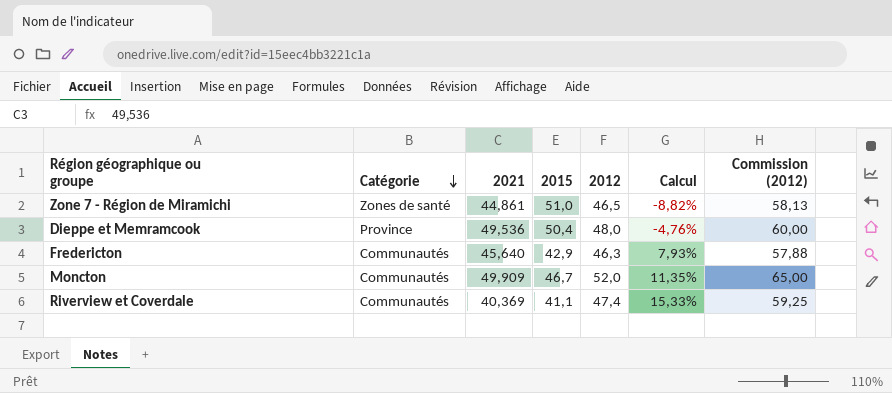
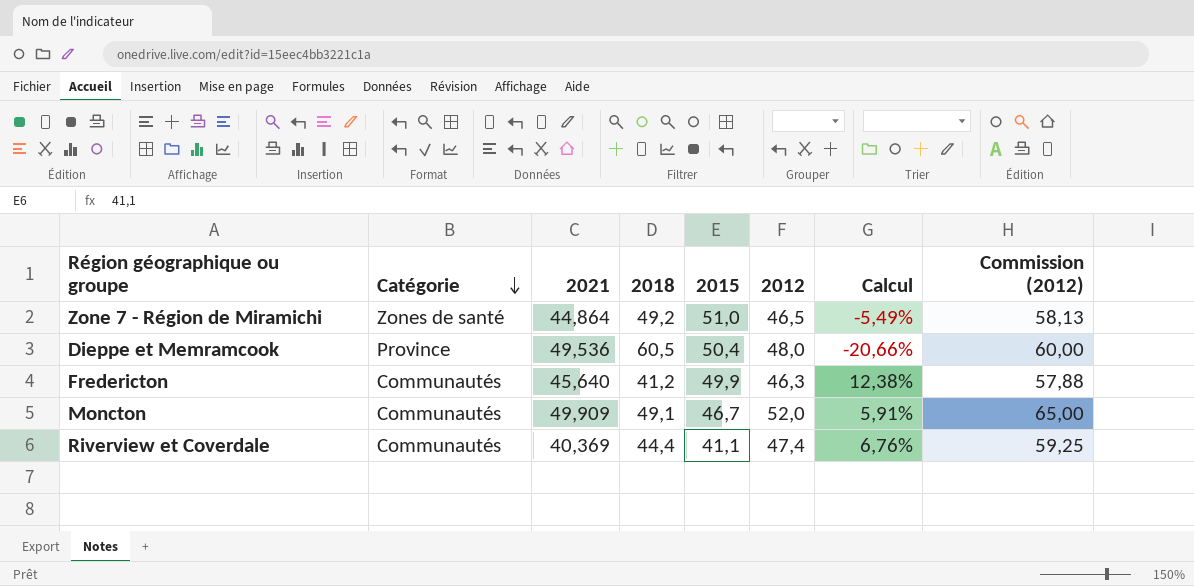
column 2018 | position: none -> 4
column Calcul | formula: ([2012] - [2015]) / [2015] -> ([2012] - [2018]) / [2018]
Zone 7 - Région de Miramichi | 2021: 44,861 -> 44,864
Fredericton | 2015: 42,9 -> 49,9

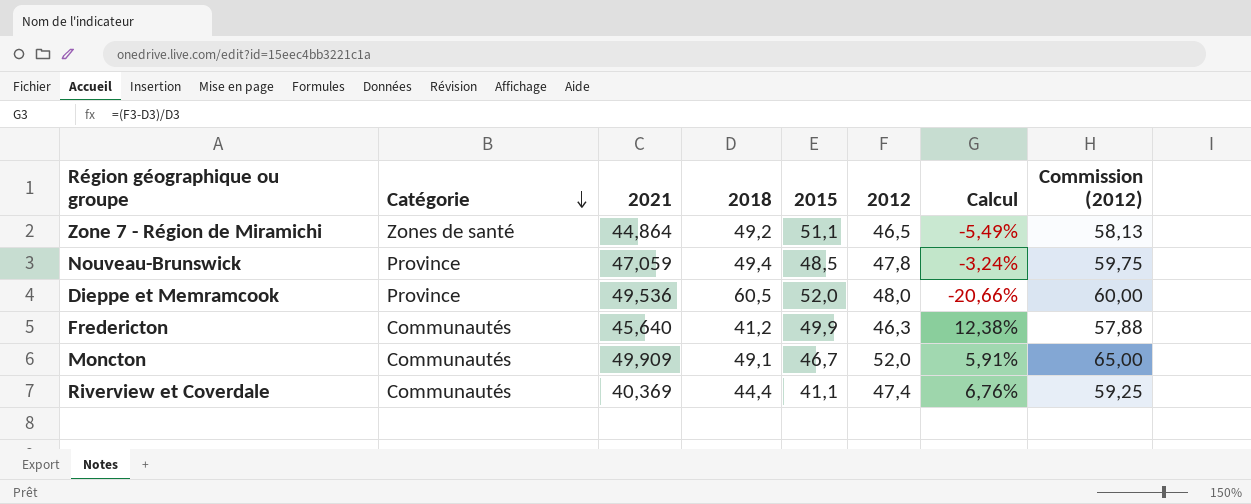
Zone 7 - Région de Miramichi | 2015: 51,0 -> 51,1
row Nouveau-Brunswick: none -> Province | 47,059 | 49,4 | 48,5 | 47,8 | -3,24% | 59,75
Dieppe et Memramcook | 2015: 50,4 -> 52,0

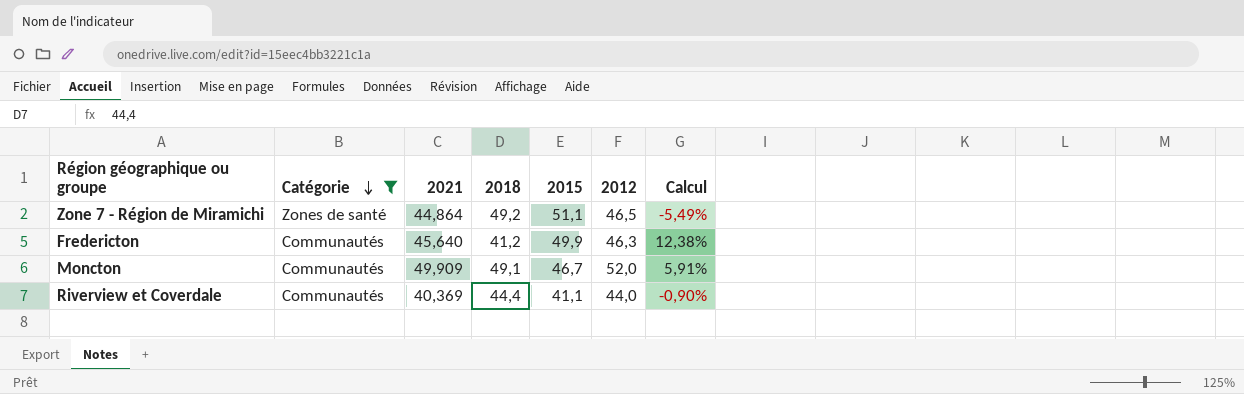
filter: none -> Catégorie != Province
column Commission (2012) | formula: [2012] * 1,25 -> none
Riverview et Coverdale | 2012: 47,4 -> 44,0
Riverview et Coverdale | Calcul: 6,76% -> -0,90%

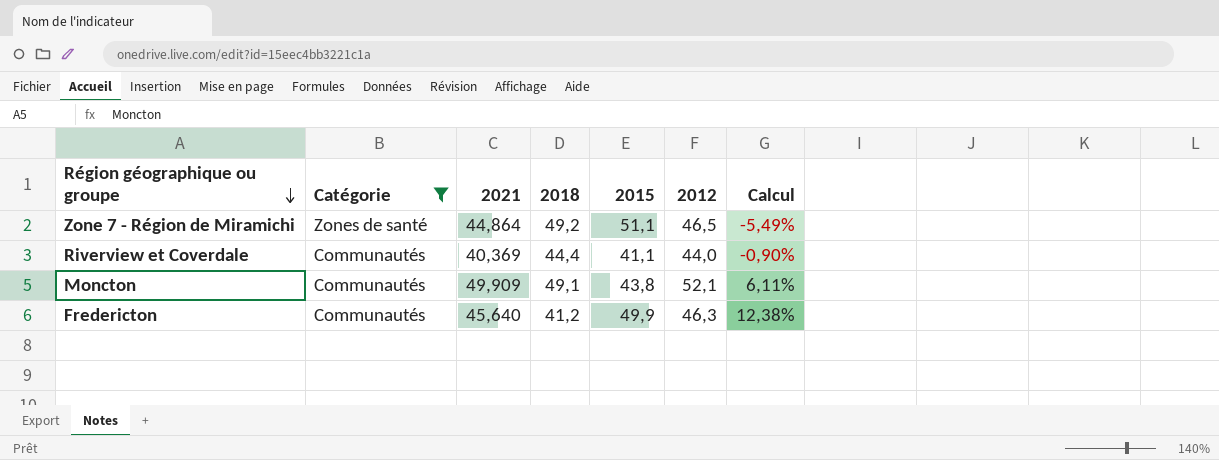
row order: Catégorie descending -> Région géographique ou groupe descending
Moncton | 2015: 46,7 -> 43,8
Moncton | 2012: 52,0 -> 52,1
Moncton | Calcul: 5,91% -> 6,11%

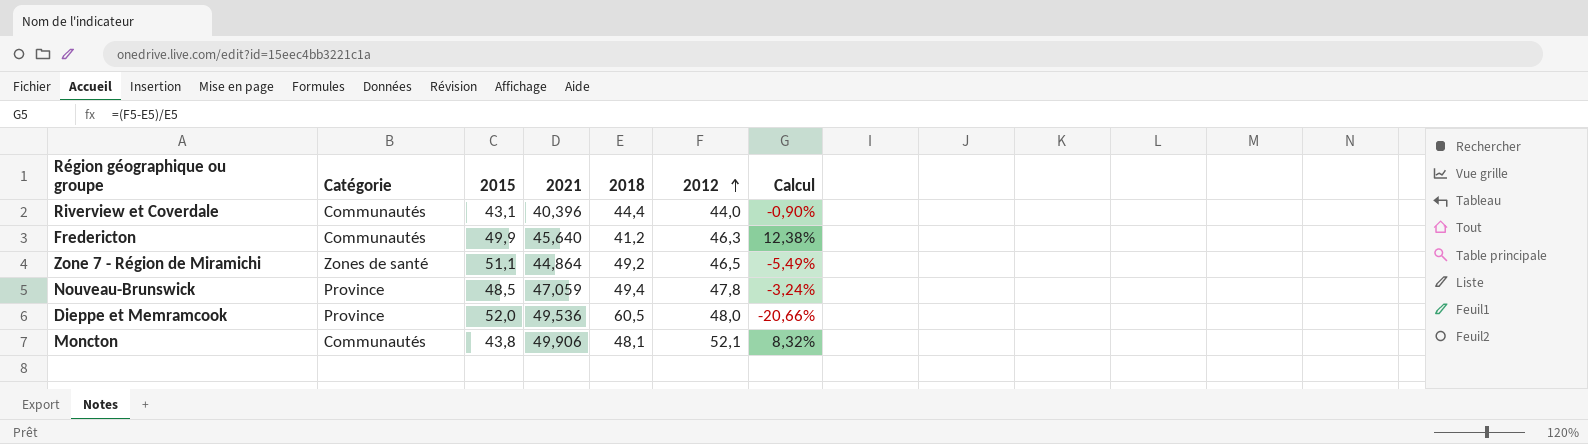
filter: Catégorie != Province -> none
row order: Région géographique ou groupe descending -> 2012 ascending
column 2015 | position: 5 -> 3
Riverview et Coverdale | 2015: 41,1 -> 43,1
Riverview et Coverdale | 2021: 40,369 -> 40,396
Moncton | 2021: 49,909 -> 49,906
Moncton | 2018: 49,1 -> 48,1
Moncton | Calcul: 6,11% -> 8,32%

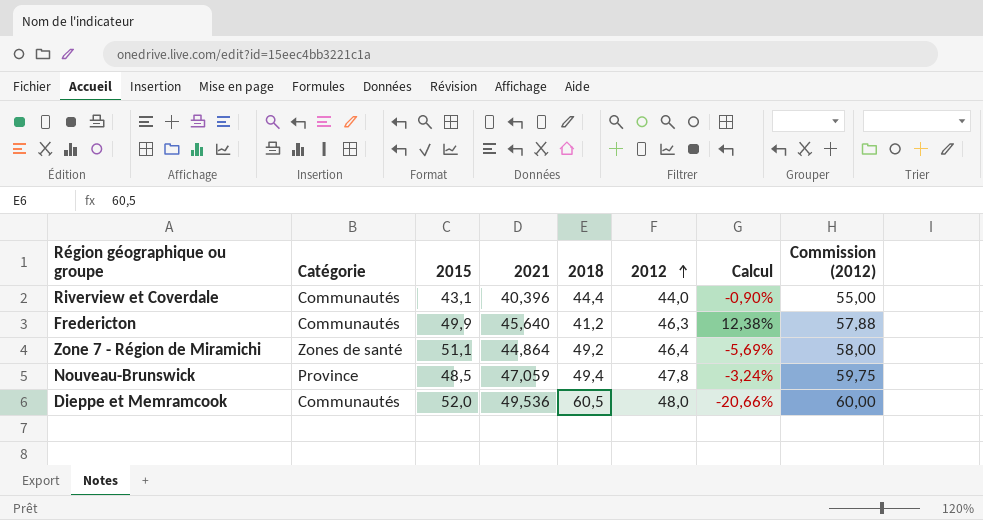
column Commission (2012) | formula: none -> [2012] * 1,25
row Moncton: Communautés | 43,8 | 49,906 | 48,1 | 52,1 | 8,32% -> none
Zone 7 - Région de Miramichi | 2012: 46,5 -> 46,4
Zone 7 - Région de Miramichi | Calcul: -5,49% -> -5,69%
Dieppe et Memramcook | Catégorie: Province -> Communautés

